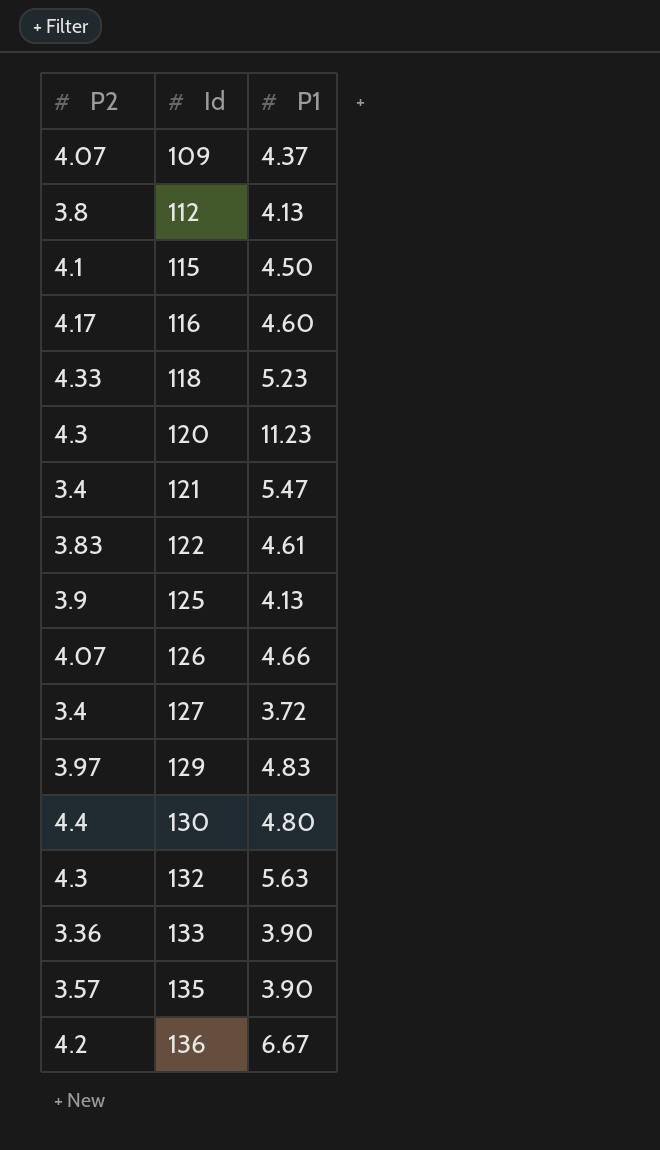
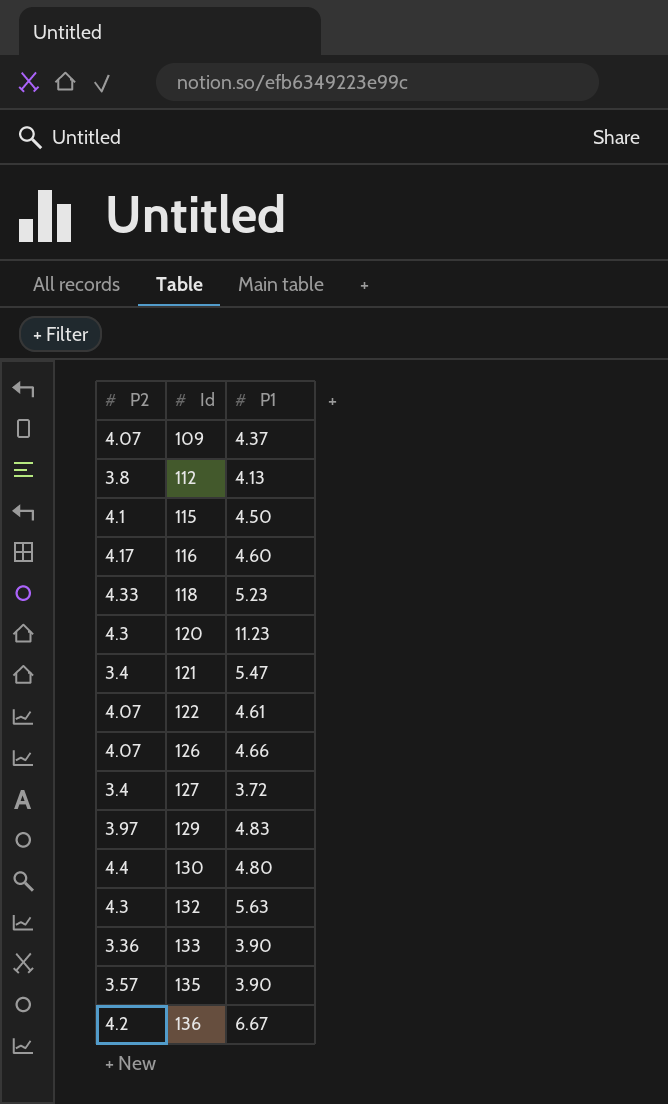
row 125: 3.9 | 4.13 -> none
122 | P2: 3.83 -> 4.07

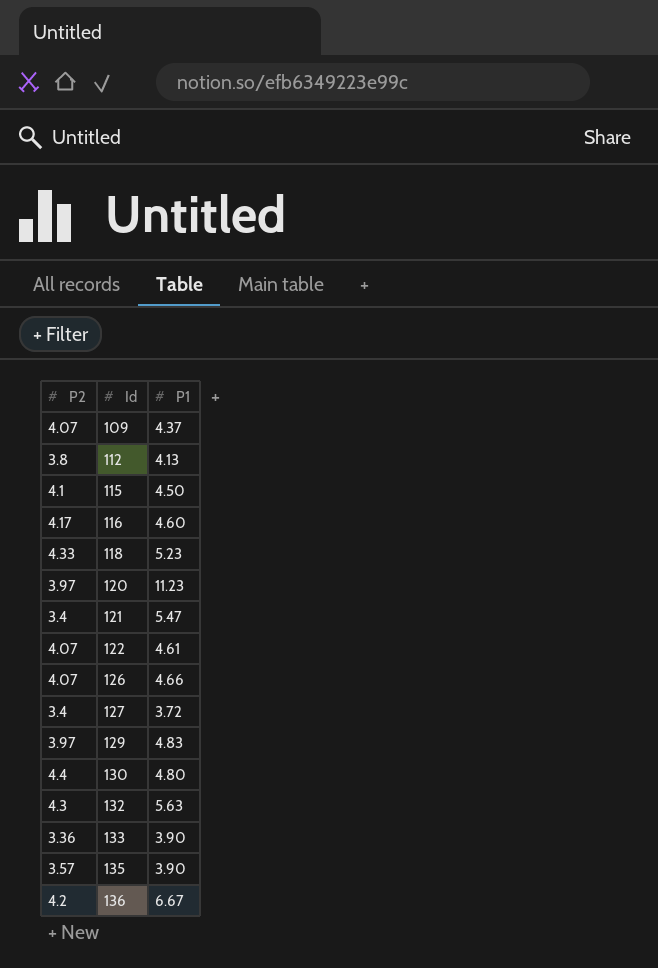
120 | P2: 4.3 -> 3.97

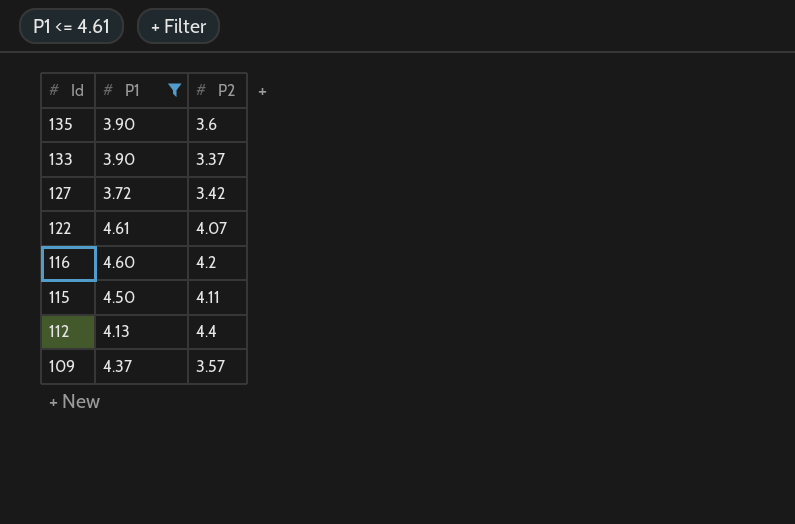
filter: none -> P1 <= 4.61
row order: Id ascending -> Id descending
column P2 | position: 1 -> 3
135 | P2: 3.57 -> 3.6
133 | P2: 3.36 -> 3.37
127 | P2: 3.4 -> 3.42
116 | P2: 4.17 -> 4.2
115 | P2: 4.1 -> 4.11
112 | P2: 3.8 -> 4.4
109 | P2: 4.07 -> 3.57

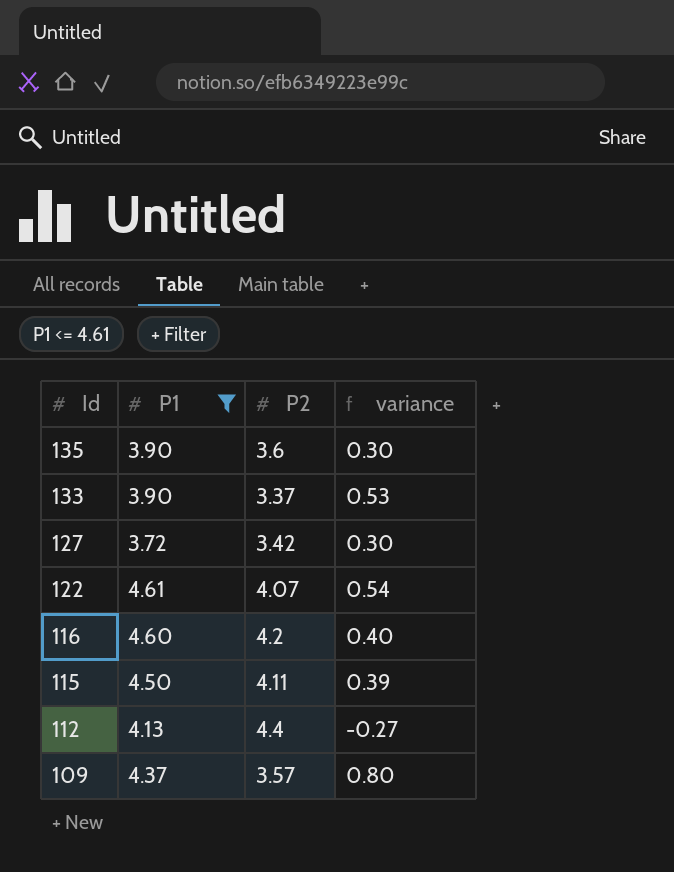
column variance | formula: none -> [P1] - [P2]

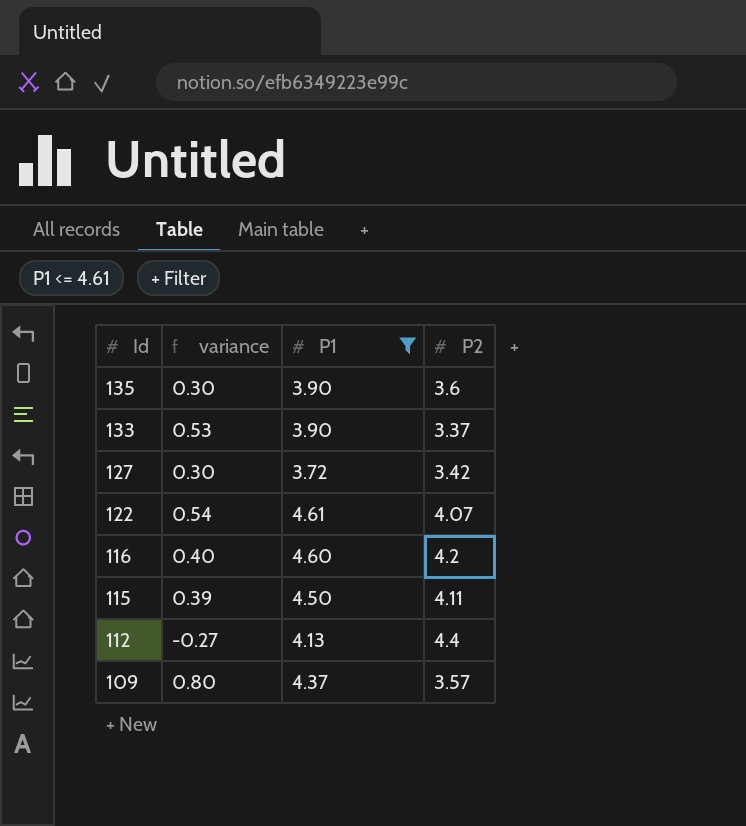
column variance | position: 4 -> 2

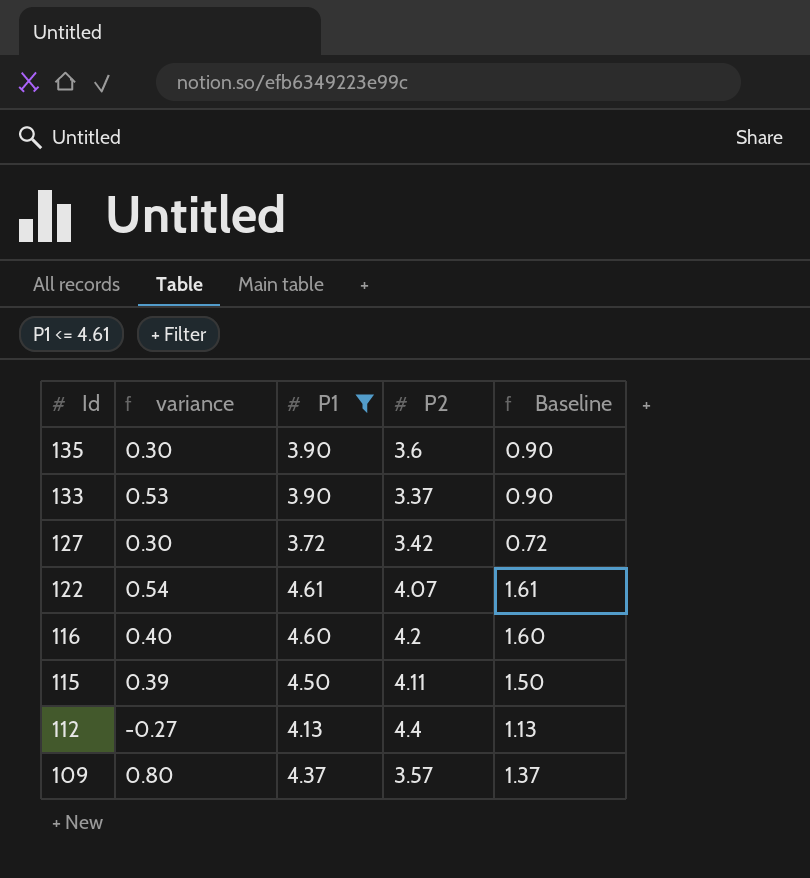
column Baseline | formula: none -> [P1] - 3

